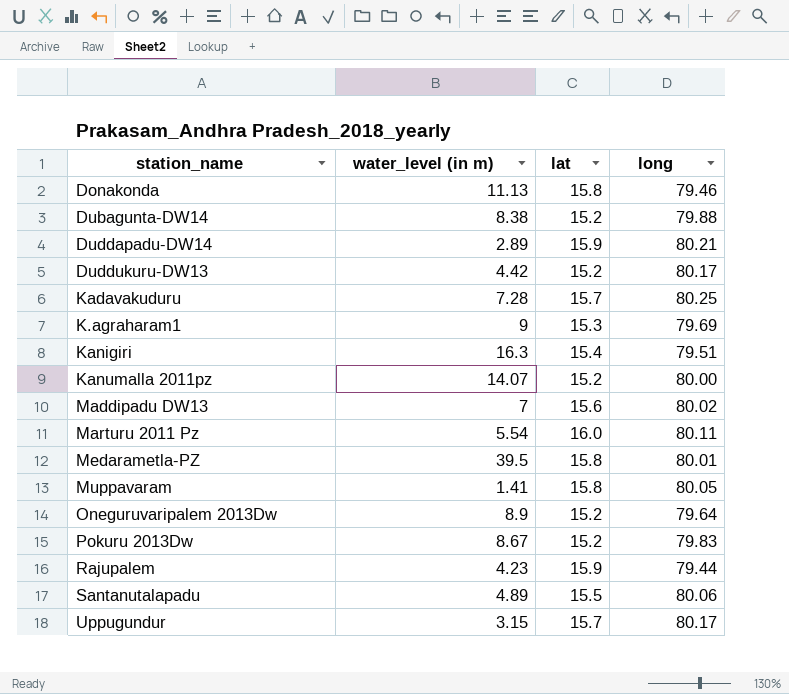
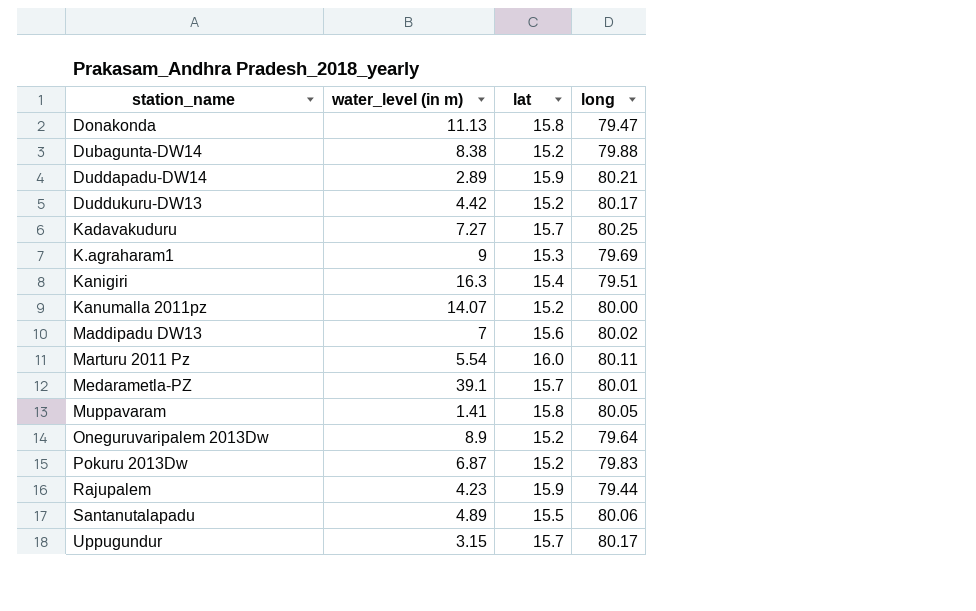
Donakonda | long: 79.46 -> 79.47
Kadavakuduru | water_level (in m): 7.28 -> 7.27
Medarametla-PZ | water_level (in m): 39.5 -> 39.1
Medarametla-PZ | lat: 15.8 -> 15.7
Pokuru 2013Dw | water_level (in m): 8.67 -> 6.87

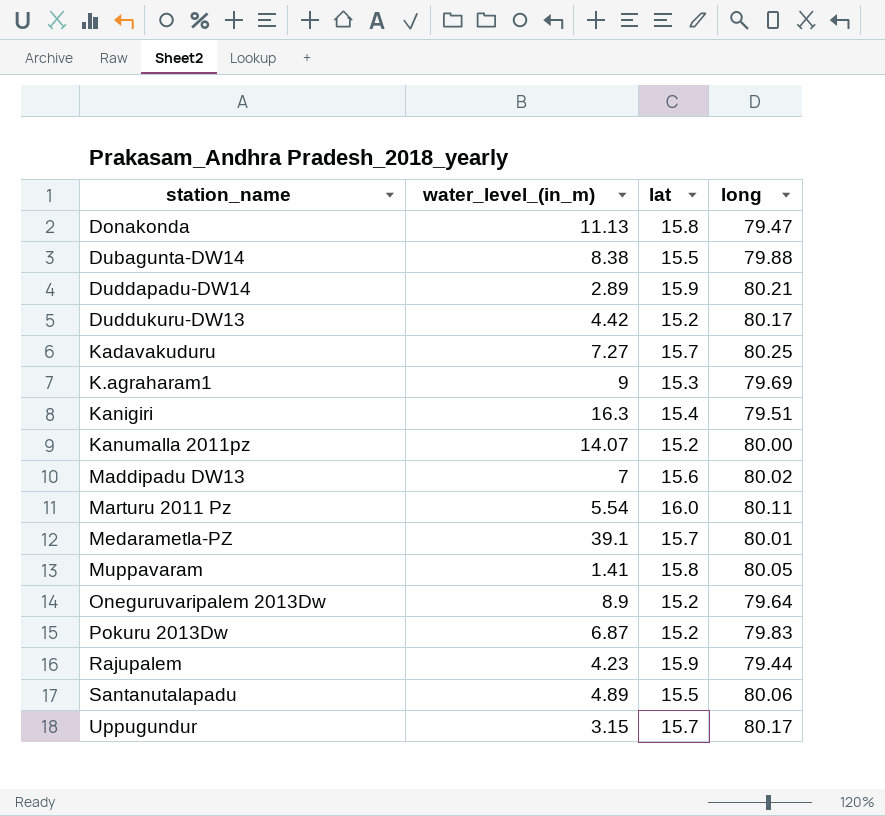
column name: water_level (in m) -> water_level_(in_m)
Dubagunta-DW14 | lat: 15.2 -> 15.5

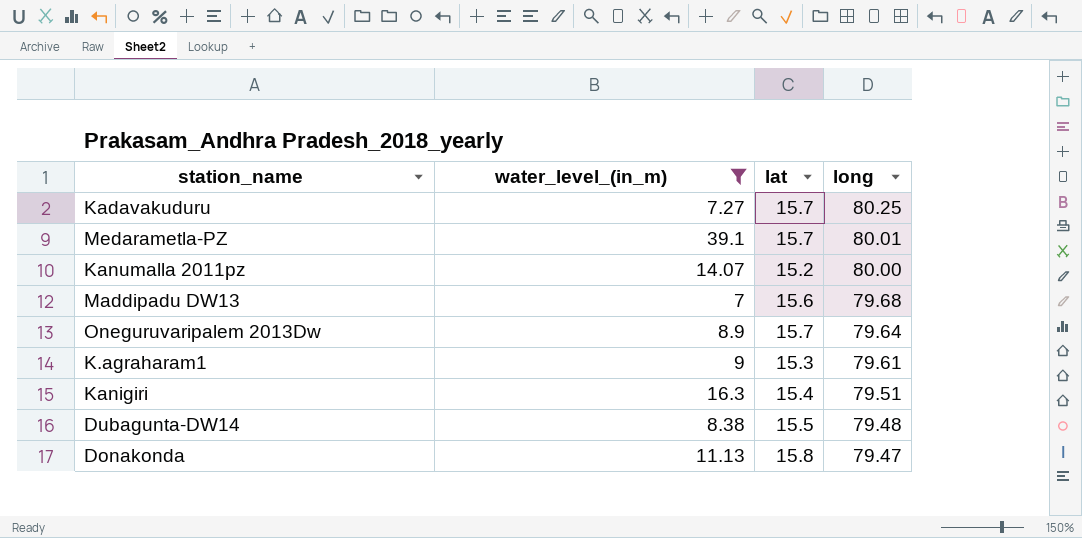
filter: none -> water_level_(in_m) >= 7
row order: none -> long descending
Maddipadu DW13 | long: 80.02 -> 79.68
Oneguruvaripalem 2013Dw | lat: 15.2 -> 15.7
K.agraharam1 | long: 79.69 -> 79.61
Dubagunta-DW14 | long: 79.88 -> 79.48

